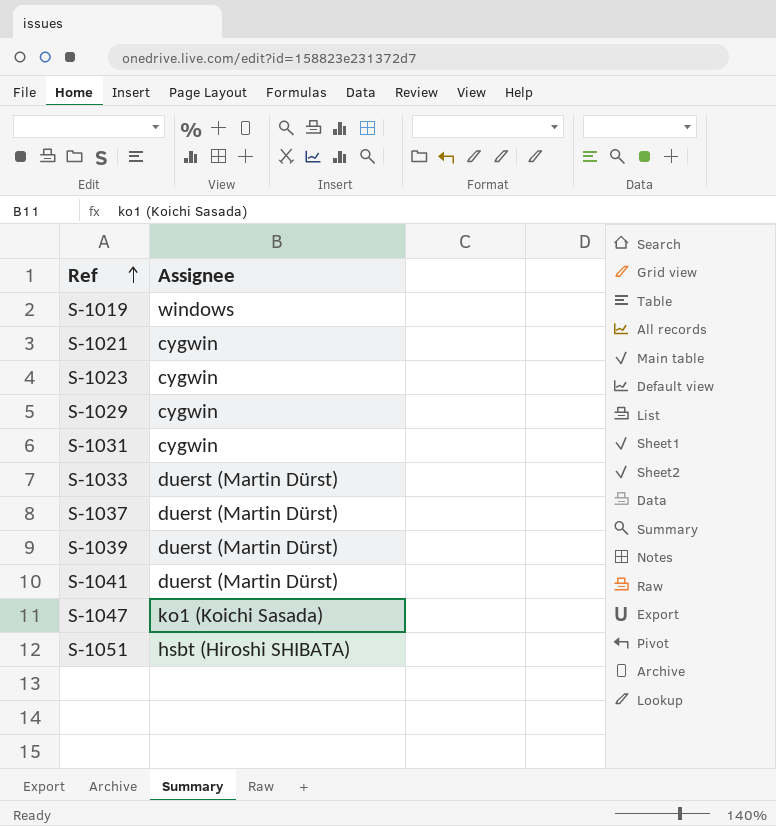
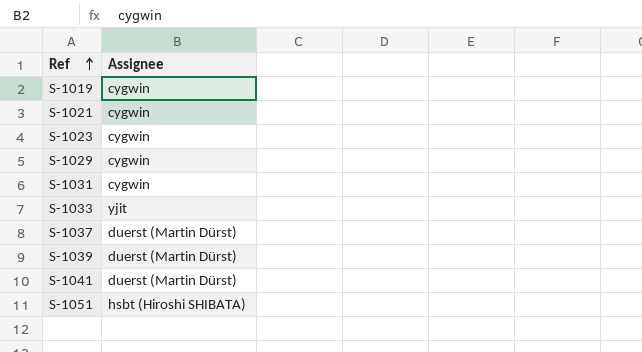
row S-1047: ko1 (Koichi Sasada) -> none
S-1019 | Assignee: windows -> cygwin
S-1033 | Assignee: duerst (Martin Dürst) -> yjit

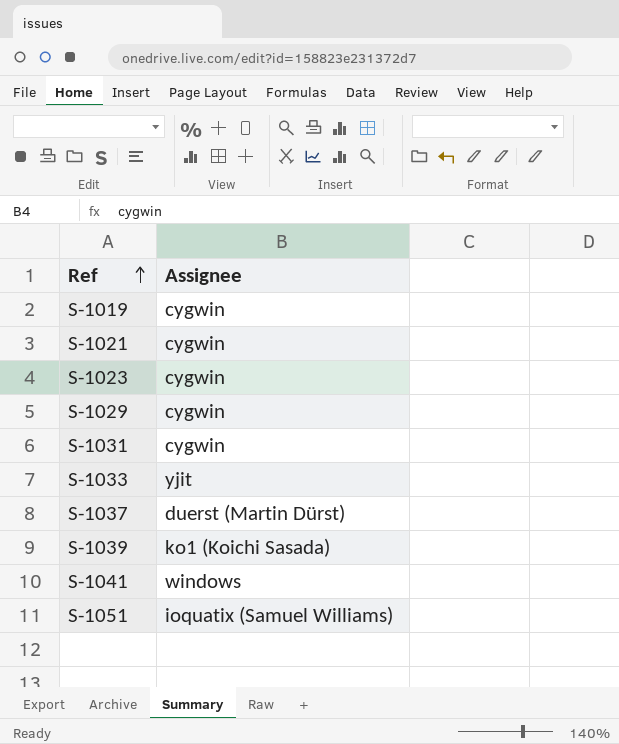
S-1039 | Assignee: duerst (Martin Dürst) -> ko1 (Koichi Sasada)
S-1041 | Assignee: duerst (Martin Dürst) -> windows
S-1051 | Assignee: hsbt (Hiroshi SHIBATA) -> ioquatix (Samuel Williams)

